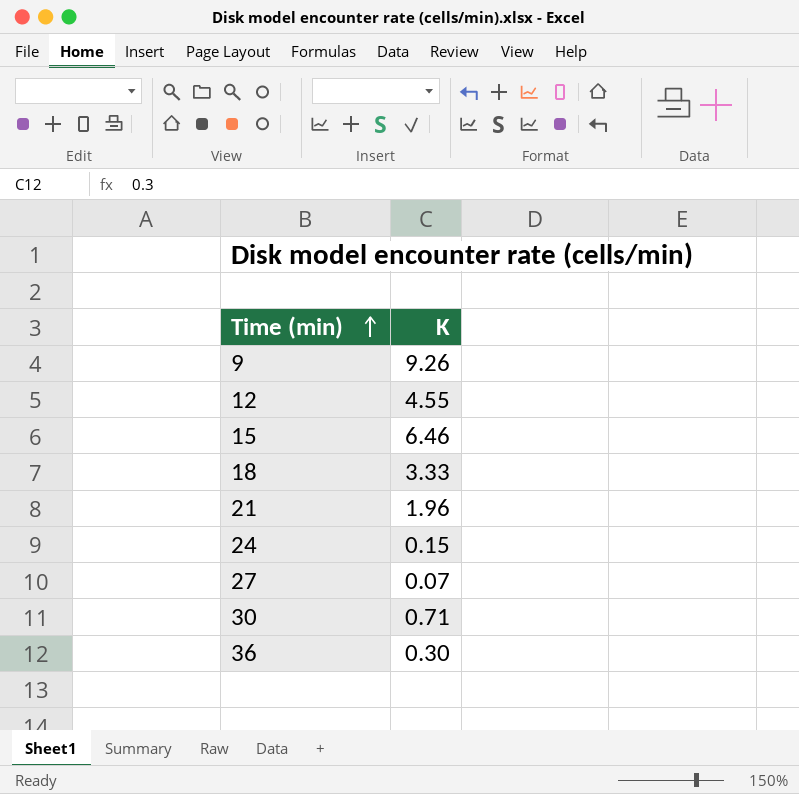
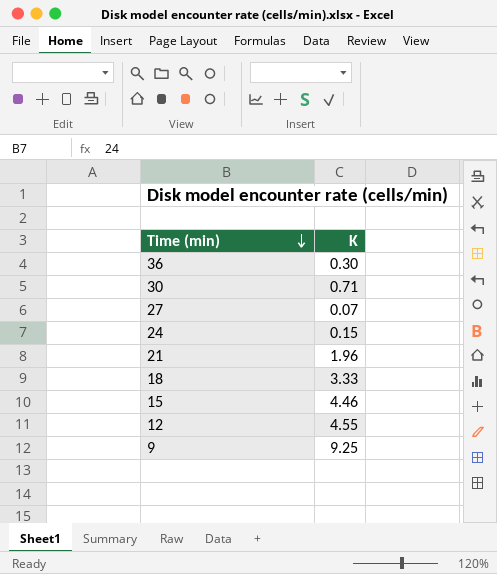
row order: Time (min) ascending -> Time (min) descending
15 | K: 6.46 -> 4.46
9 | K: 9.26 -> 9.25

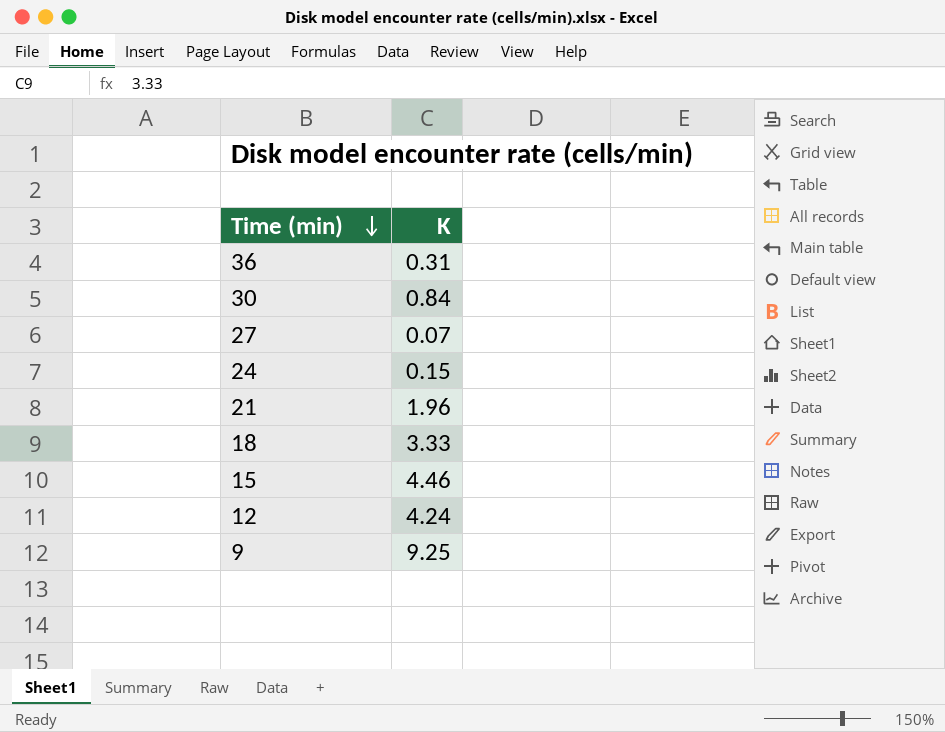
36 | K: 0.30 -> 0.31
30 | K: 0.71 -> 0.84
12 | K: 4.55 -> 4.24

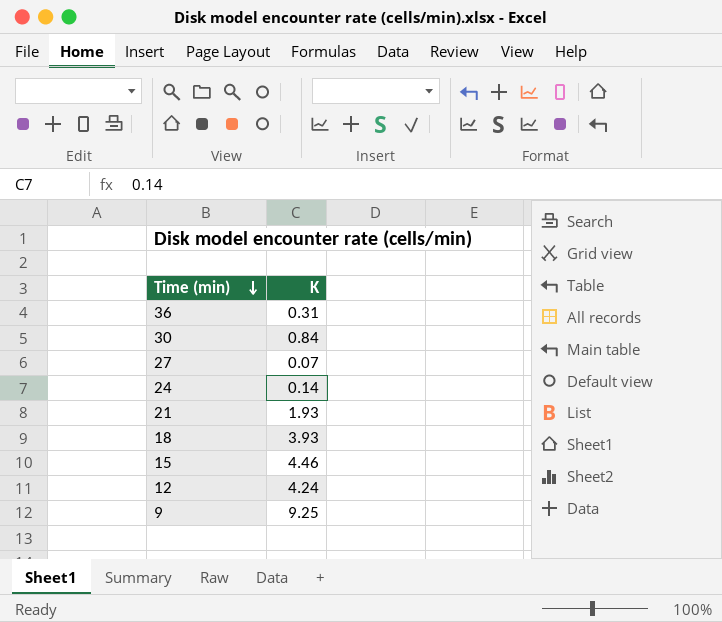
24 | K: 0.15 -> 0.14
21 | K: 1.96 -> 1.93
18 | K: 3.33 -> 3.93

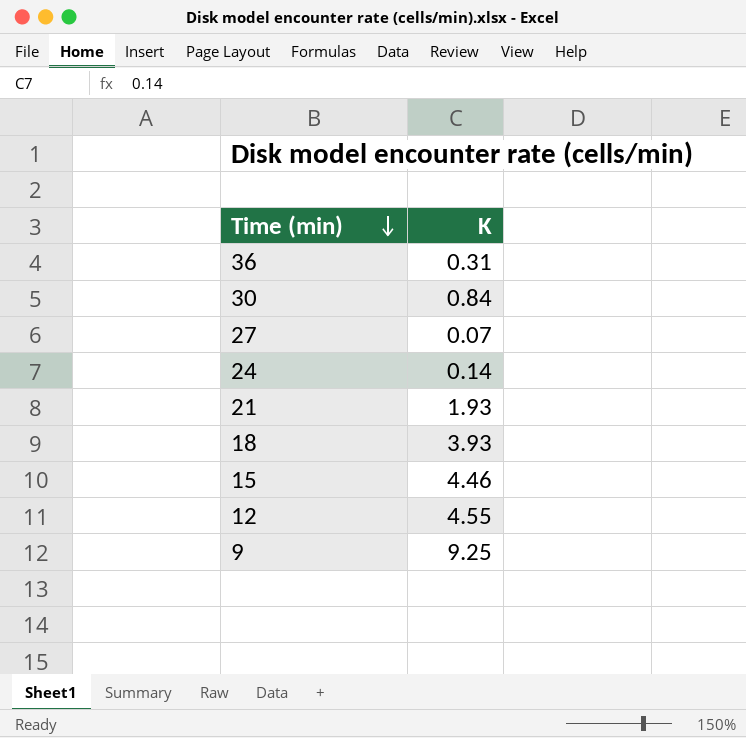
12 | K: 4.24 -> 4.55

